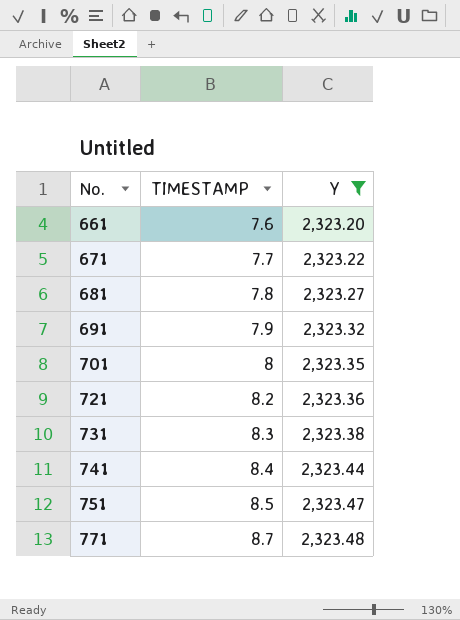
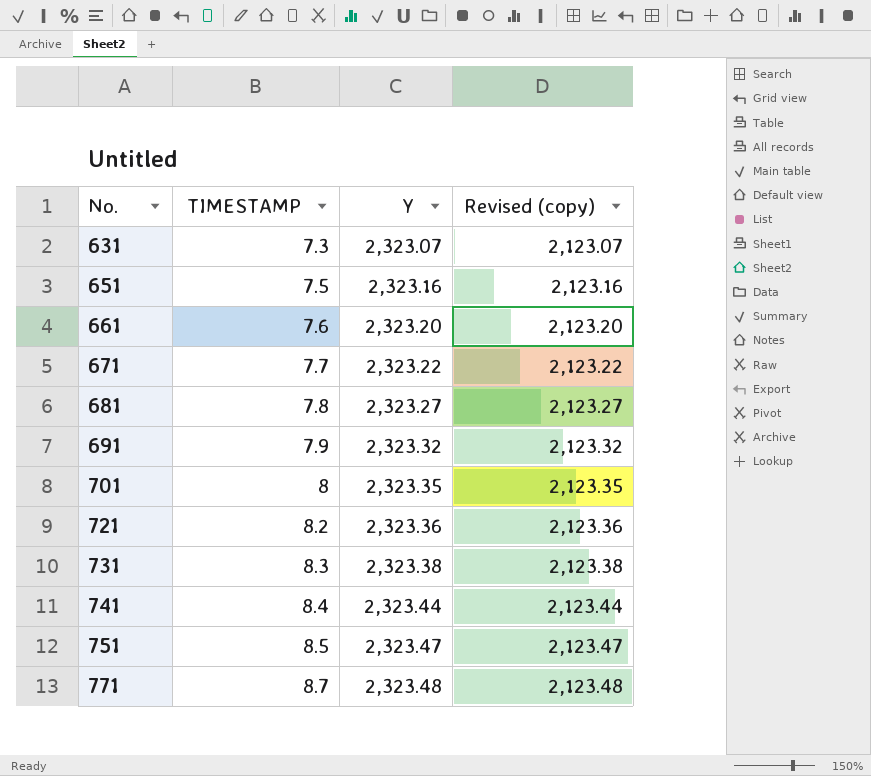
filter: Y >= 2,323.20 -> none
column Revised (copy) | formula: none -> [Y] - 200

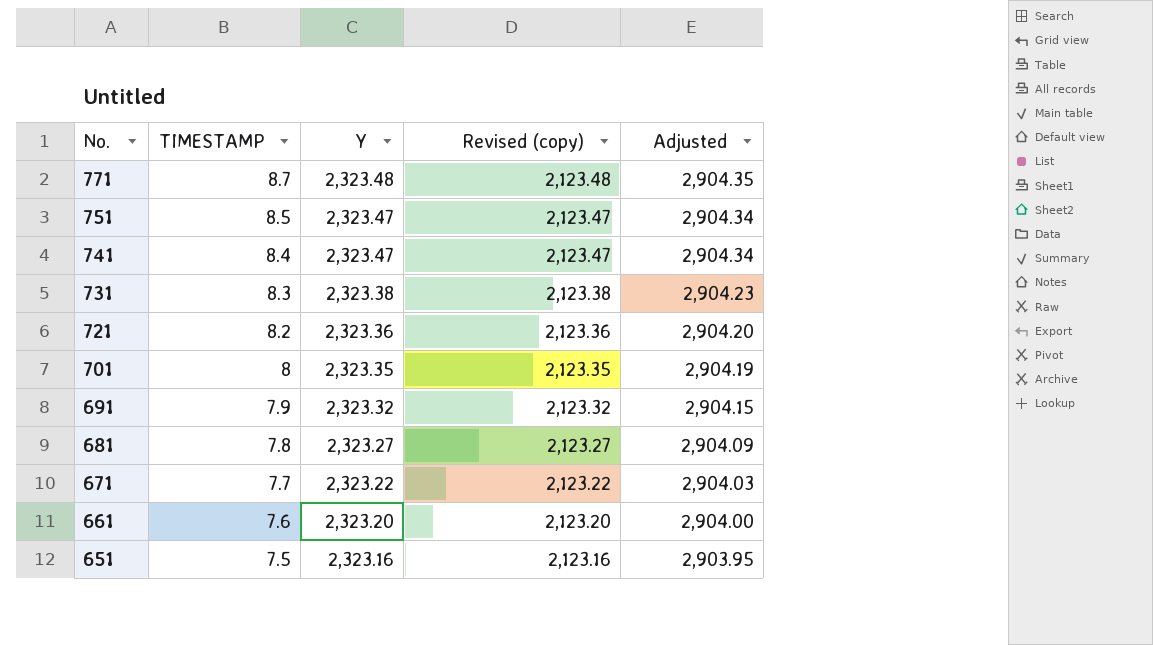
row order: No. ascending -> No. descending
column Adjusted | formula: none -> [Y] * 1.25
row 631: 7.3 | 2,323.07 | 2,123.07 -> none
741 | Y: 2,323.44 -> 2,323.47
741 | Revised (copy): 2,123.44 -> 2,123.47

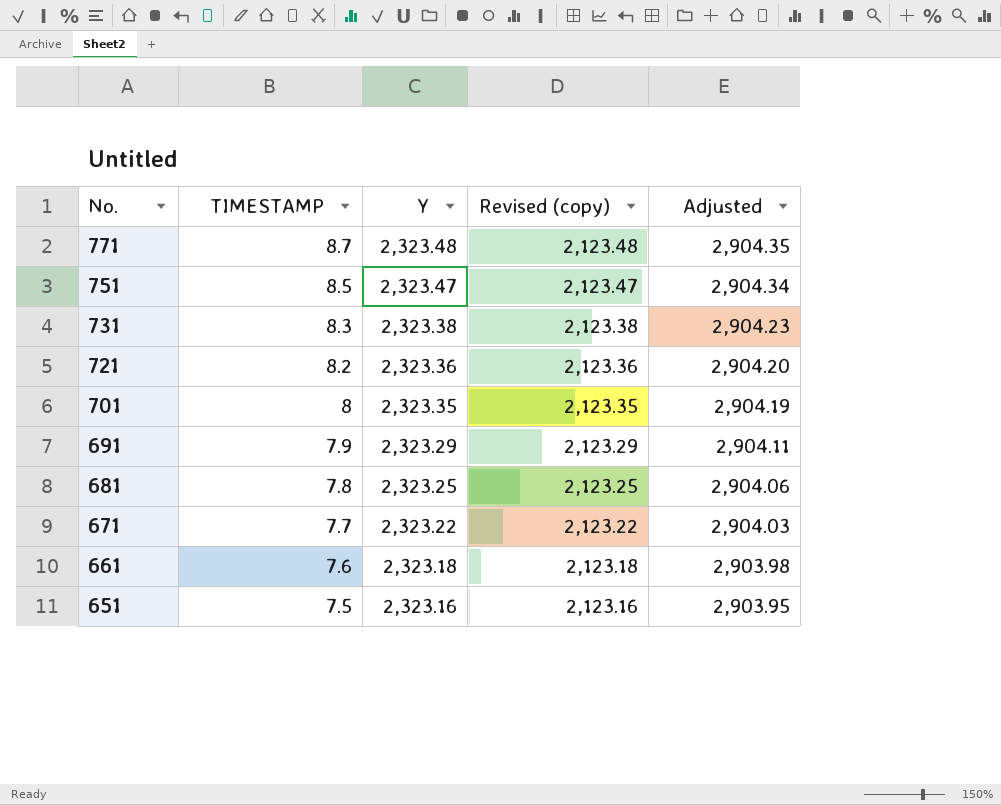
row 741: 8.4 | 2,323.47 | 2,123.47 | 2,904.34 -> none
691 | Y: 2,323.32 -> 2,323.29
691 | Revised (copy): 2,123.32 -> 2,123.29
691 | Adjusted: 2,904.15 -> 2,904.11
681 | Y: 2,323.27 -> 2,323.25
681 | Revised (copy): 2,123.27 -> 2,123.25
681 | Adjusted: 2,904.09 -> 2,904.06
661 | Y: 2,323.20 -> 2,323.18
661 | Revised (copy): 2,123.20 -> 2,123.18
661 | Adjusted: 2,904.00 -> 2,903.98

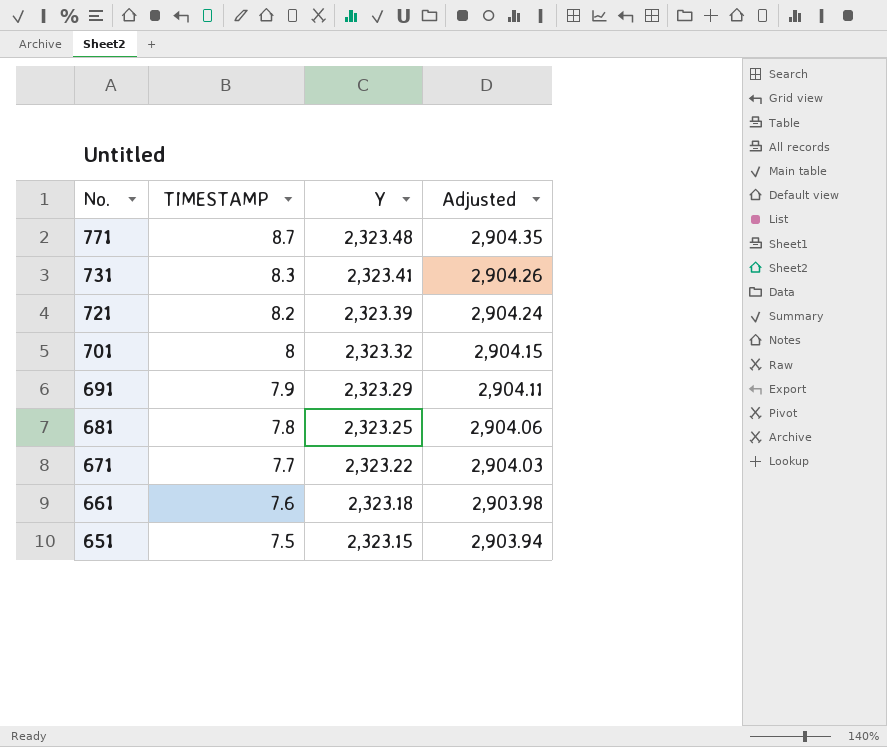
column Revised (copy) | formula: [Y] - 200 -> none
row 751: 8.5 | 2,323.47 | 2,123.47 | 2,904.34 -> none
731 | Y: 2,323.38 -> 2,323.41
731 | Adjusted: 2,904.23 -> 2,904.26
721 | Y: 2,323.36 -> 2,323.39
721 | Adjusted: 2,904.20 -> 2,904.24
701 | Y: 2,323.35 -> 2,323.32
701 | Adjusted: 2,904.19 -> 2,904.15
651 | Y: 2,323.16 -> 2,323.15
651 | Adjusted: 2,903.95 -> 2,903.94

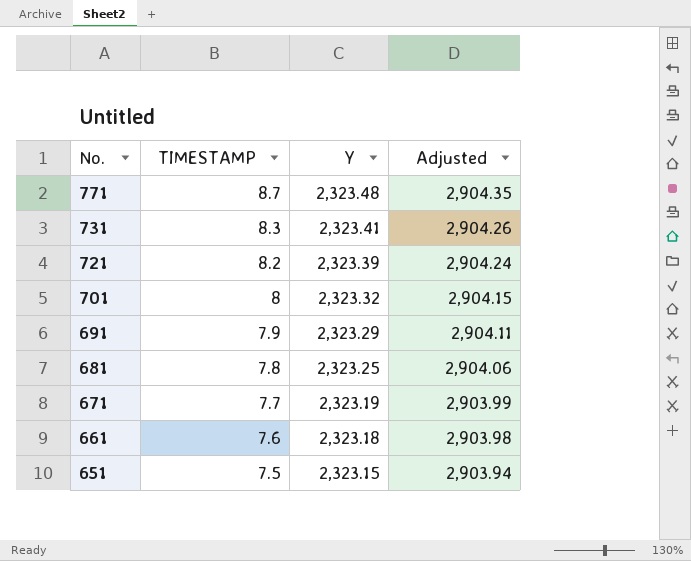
671 | Y: 2,323.22 -> 2,323.19
671 | Adjusted: 2,904.03 -> 2,903.99

